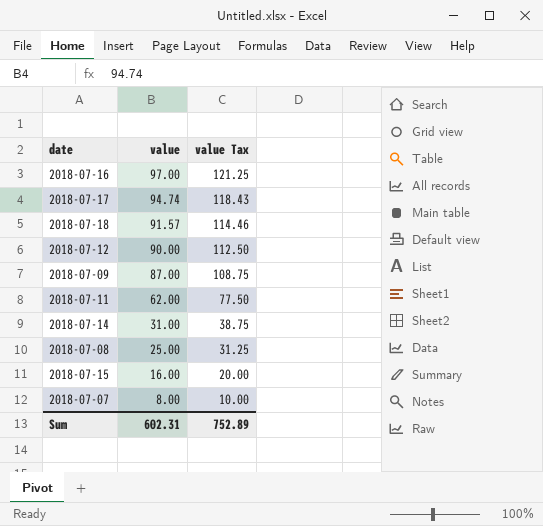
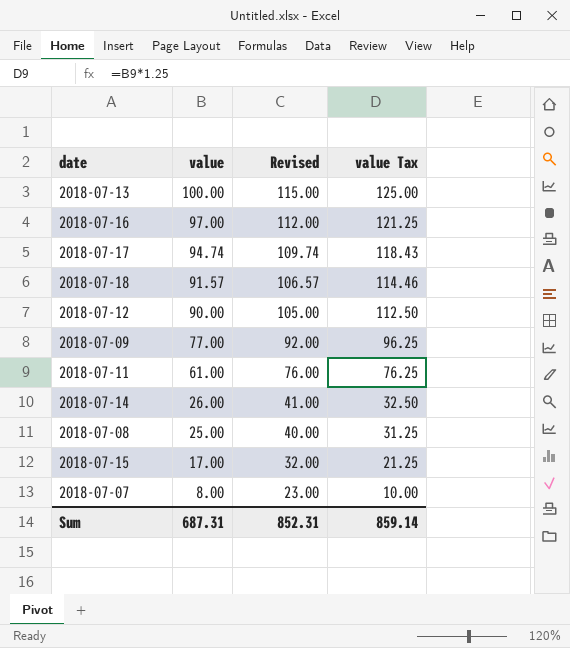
column Revised | formula: none -> [value] + 15
row 2018-07-13: none -> 100.00 | 115.00 | 125.00
2018-07-09 | value: 87.00 -> 77.00
2018-07-09 | value Tax: 108.75 -> 96.25
2018-07-11 | value: 62.00 -> 61.00
2018-07-11 | value Tax: 77.50 -> 76.25
2018-07-14 | value: 31.00 -> 26.00
2018-07-14 | value Tax: 38.75 -> 32.50
2018-07-15 | value: 16.00 -> 17.00
2018-07-15 | value Tax: 20.00 -> 21.25
Sum | value: 602.31 -> 687.31
Sum | value Tax: 752.89 -> 859.14

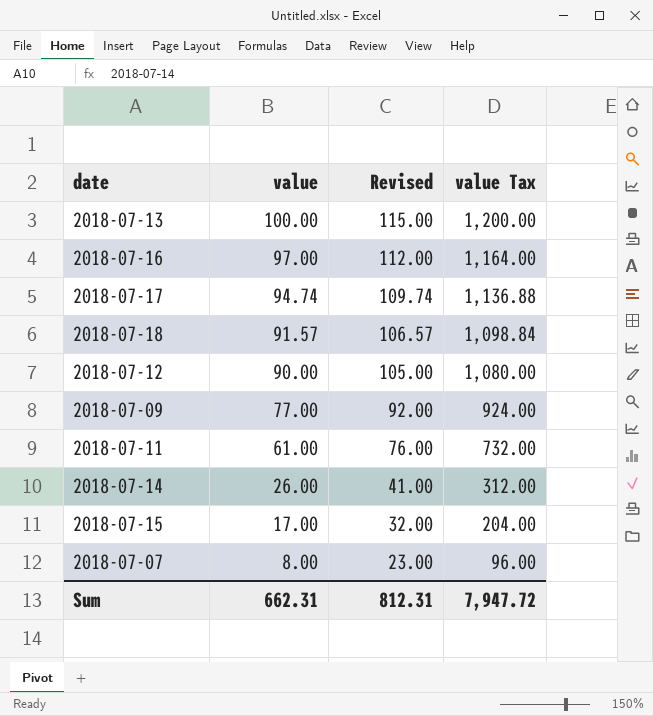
column value Tax | formula: [value] * 1.25 -> [value] * 12
row 2018-07-08: 25.00 | 40.00 | 31.25 -> none
Sum | value: 687.31 -> 662.31
Sum | Revised: 852.31 -> 812.31
Sum | value Tax: 859.14 -> 7,947.72

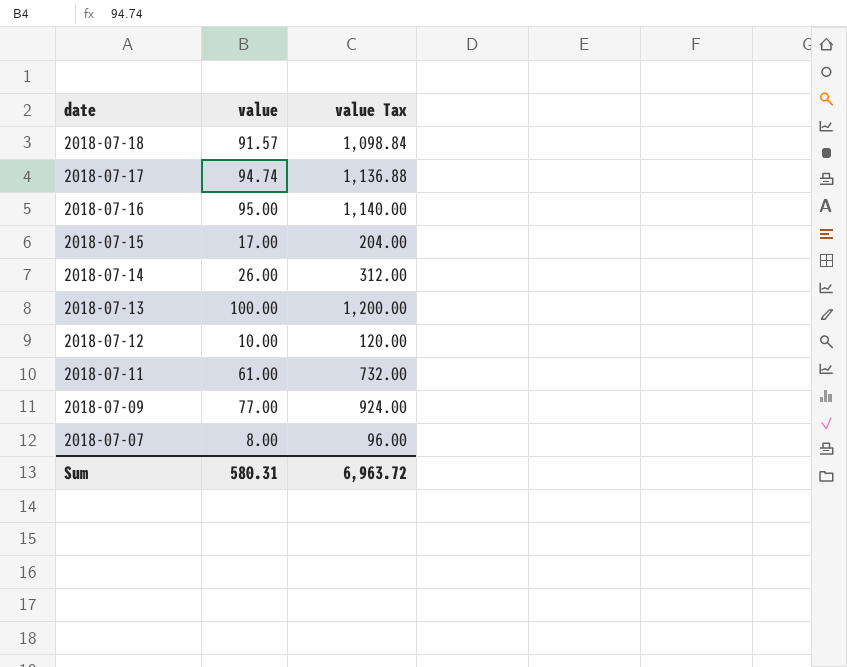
row order: value descending -> date descending
column Revised | formula: [value] + 15 -> none
2018-07-16 | value: 97.00 -> 95.00
2018-07-16 | value Tax: 1,164.00 -> 1,140.00
2018-07-12 | value: 90.00 -> 10.00
2018-07-12 | value Tax: 1,080.00 -> 120.00
Sum | value: 662.31 -> 580.31
Sum | value Tax: 7,947.72 -> 6,963.72

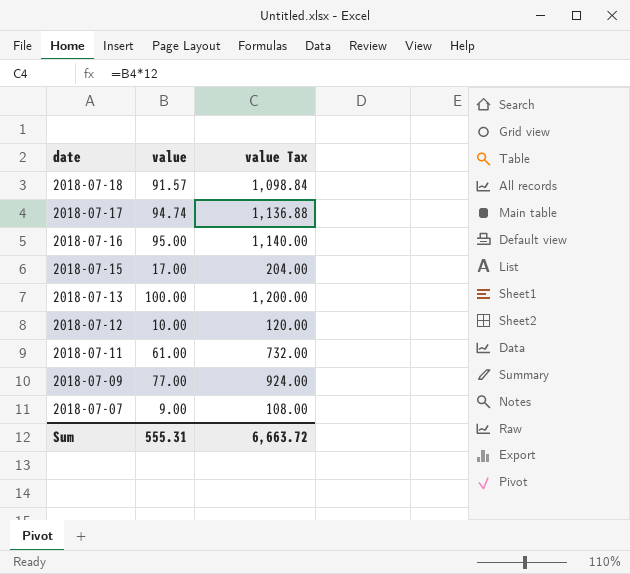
row 2018-07-14: 26.00 | 312.00 -> none
2018-07-07 | value: 8.00 -> 9.00
2018-07-07 | value Tax: 96.00 -> 108.00
Sum | value: 580.31 -> 555.31
Sum | value Tax: 6,963.72 -> 6,663.72

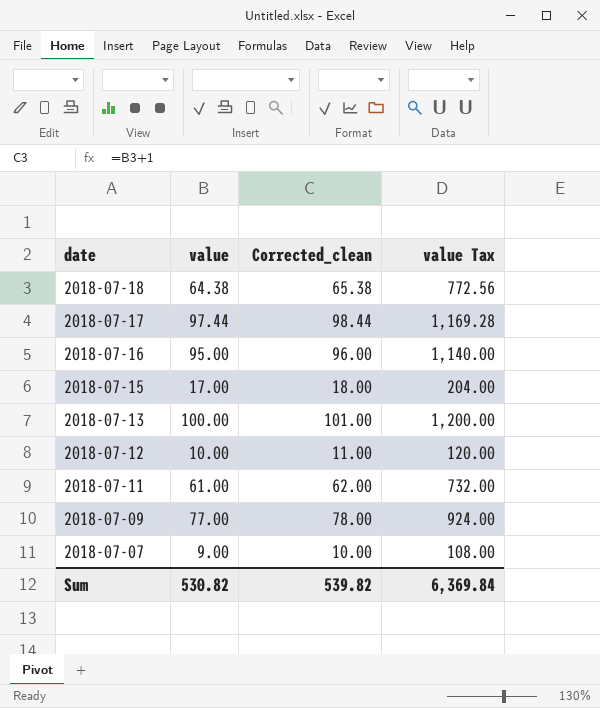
column Corrected_clean | formula: none -> [value] + 1
2018-07-18 | value: 91.57 -> 64.38
2018-07-18 | value Tax: 1,098.84 -> 772.56
2018-07-17 | value: 94.74 -> 97.44
2018-07-17 | value Tax: 1,136.88 -> 1,169.28
Sum | value: 555.31 -> 530.82
Sum | value Tax: 6,663.72 -> 6,369.84

